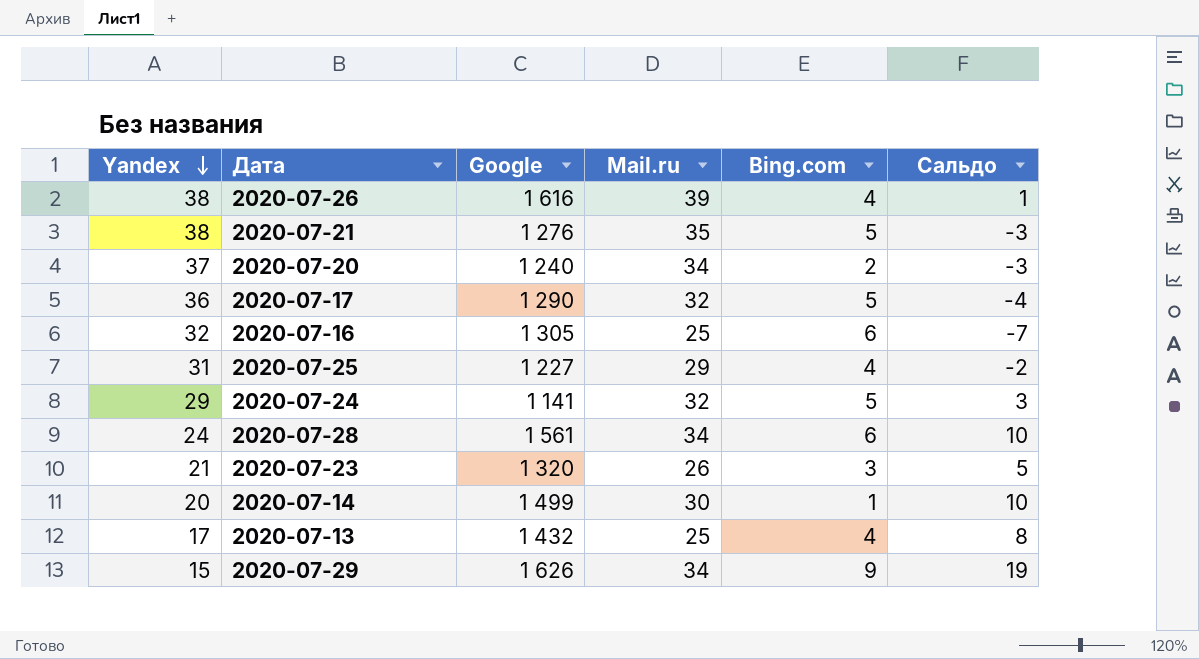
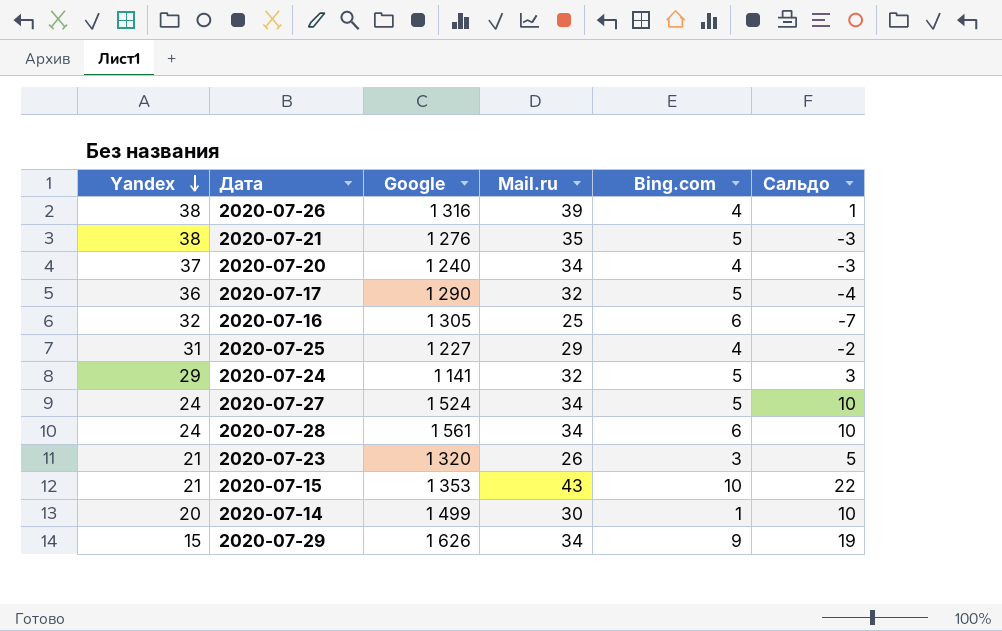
row 2020-07-13: 17 | 1 432 | 25 | 4 | 8 -> none
2020-07-26 | Google: 1 616 -> 1 316
2020-07-20 | Bing.com: 2 -> 4
row 2020-07-27: none -> 24 | 1 524 | 34 | 5 | 10
row 2020-07-15: none -> 21 | 1 353 | 43 | 10 | 22

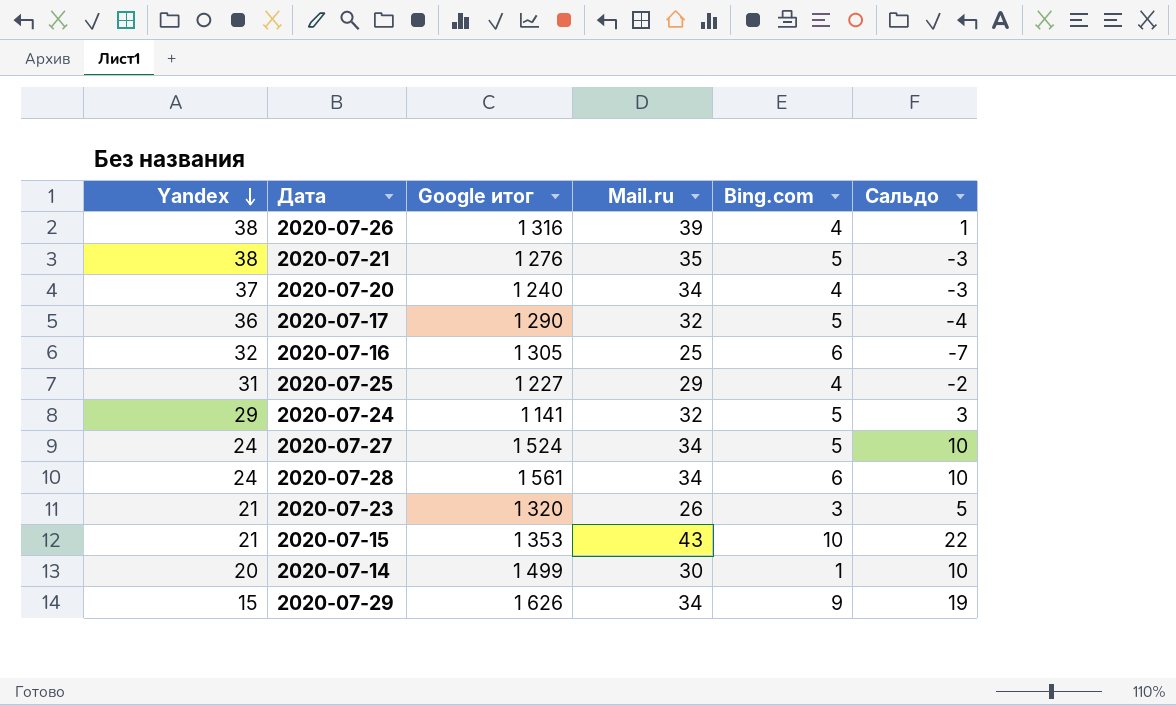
column name: Google -> Google итог

